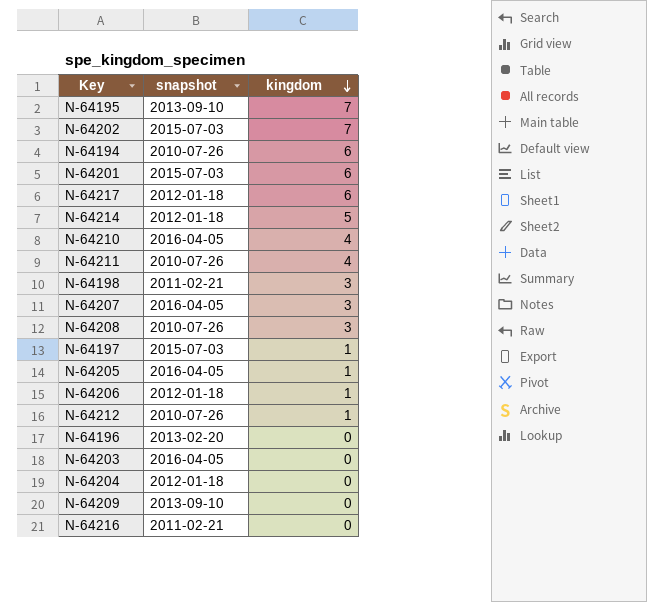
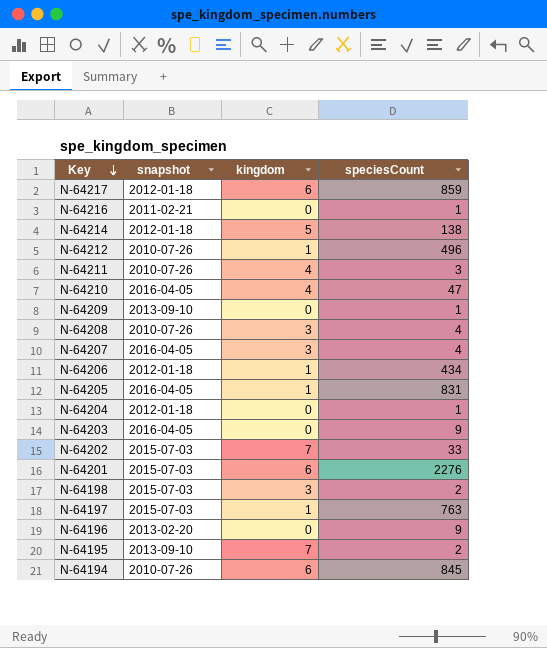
row order: kingdom descending -> Key descending
column speciesCount | position: none -> 4
N-64198 | snapshot: 2011-02-21 -> 2015-07-03

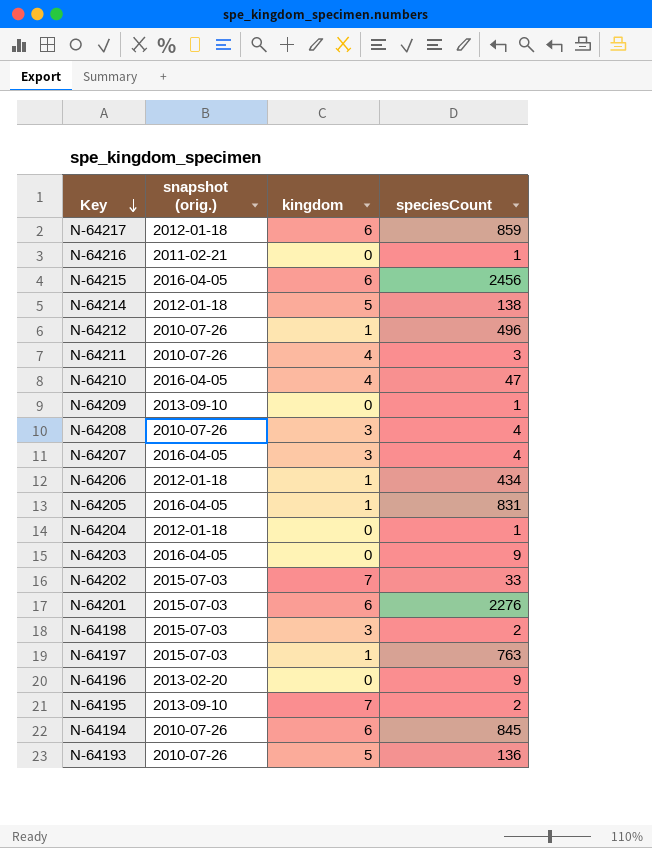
column name: snapshot -> snapshot (orig.)
row N-64215: none -> 2016-04-05 | 6 | 2456
row N-64193: none -> 2010-07-26 | 5 | 136

